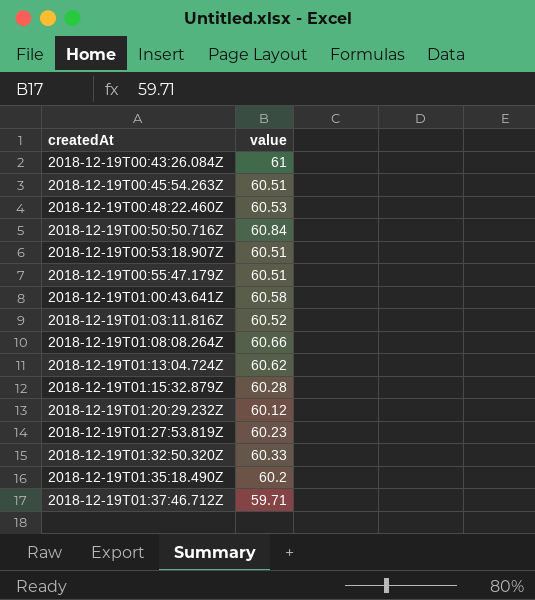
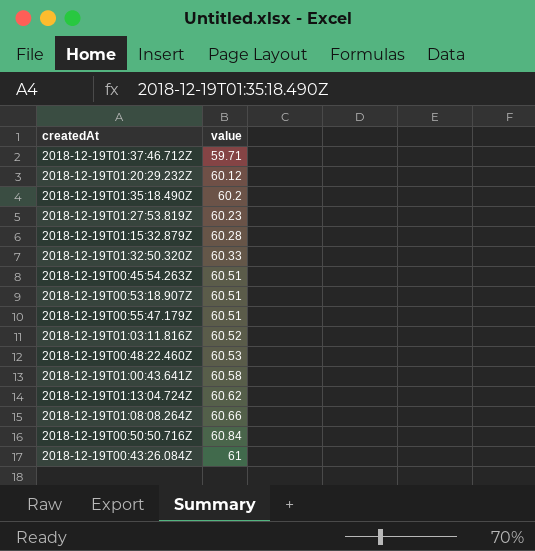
row order: createdAt ascending -> value ascending

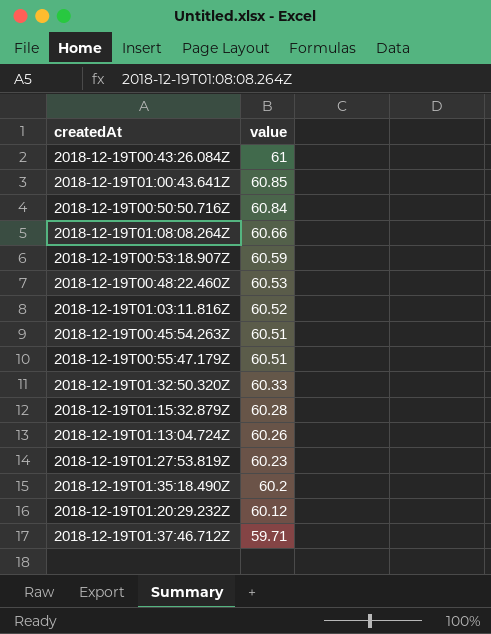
row order: value ascending -> value descending
2018-12-19T01:00:43.641Z | value: 60.58 -> 60.85
2018-12-19T00:53:18.907Z | value: 60.51 -> 60.59
2018-12-19T01:13:04.724Z | value: 60.62 -> 60.26

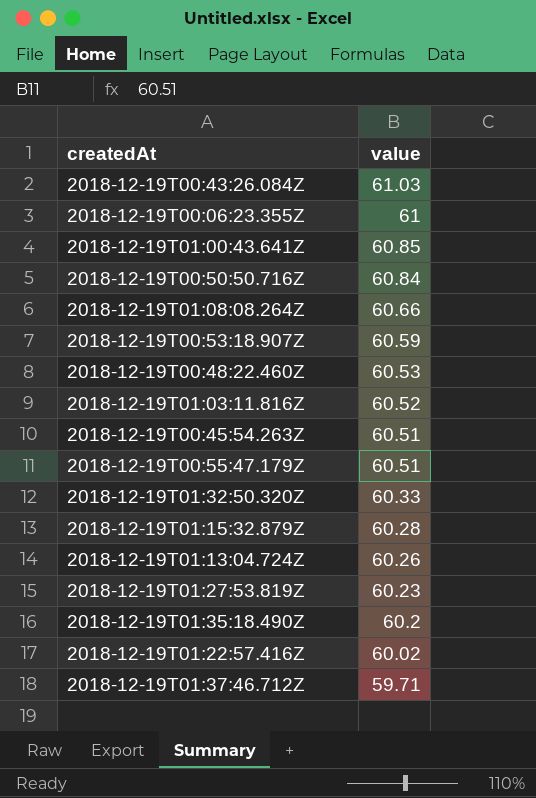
row 2018-12-19T01:20:29.232Z: 60.12 -> none
2018-12-19T00:43:26.084Z | value: 61 -> 61.03
row 2018-12-19T00:06:23.355Z: none -> 61
row 2018-12-19T01:22:57.416Z: none -> 60.02

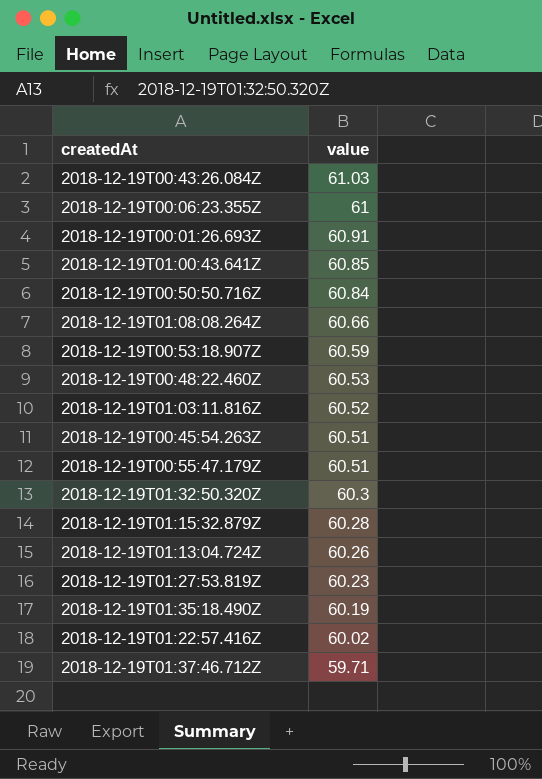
row 2018-12-19T00:01:26.693Z: none -> 60.91
2018-12-19T01:32:50.320Z | value: 60.33 -> 60.3
2018-12-19T01:35:18.490Z | value: 60.2 -> 60.19

